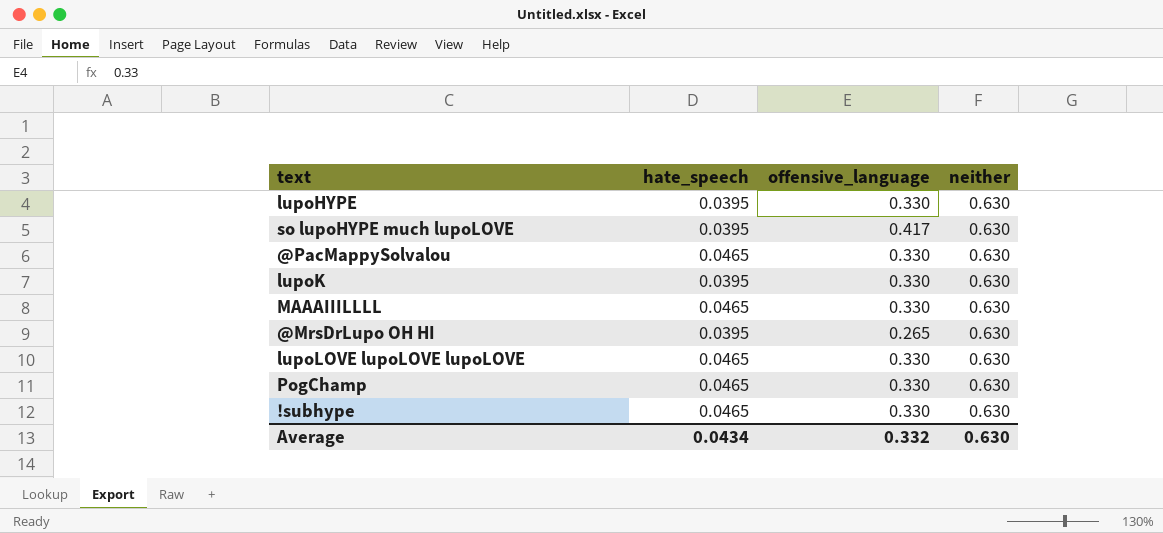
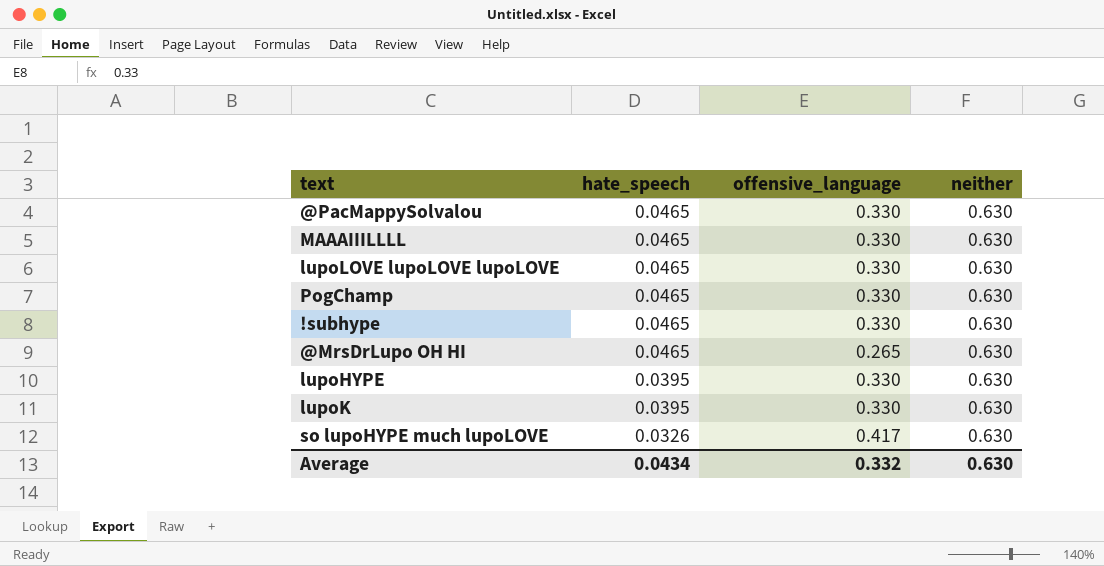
row order: none -> hate_speech descending
@MrsDrLupo OH HI | hate_speech: 0.0395 -> 0.0465
so lupoHYPE much lupoLOVE | hate_speech: 0.0395 -> 0.0326

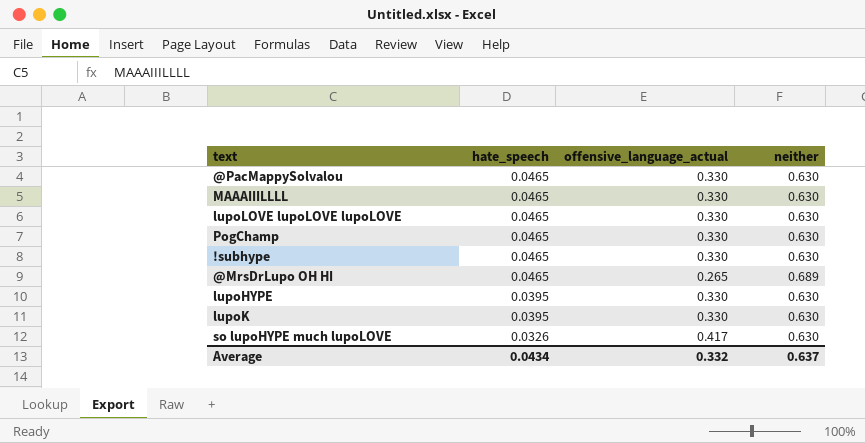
column name: offensive_language -> offensive_language_actual
@MrsDrLupo OH HI | neither: 0.630 -> 0.689
Average | neither: 0.630 -> 0.637

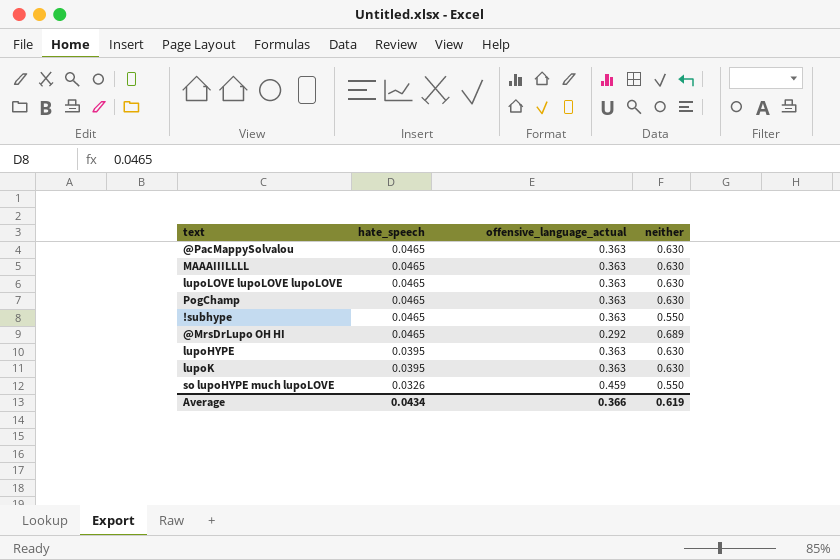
@PacMappySolvalou | offensive_language_actual: 0.330 -> 0.363
MAAAIIILLLL | offensive_language_actual: 0.330 -> 0.363
lupoLOVE lupoLOVE lupoLOVE | offensive_language_actual: 0.330 -> 0.363
PogChamp | offensive_language_actual: 0.330 -> 0.363
!subhype | offensive_language_actual: 0.330 -> 0.363
!subhype | neither: 0.630 -> 0.550
@MrsDrLupo OH HI | offensive_language_actual: 0.265 -> 0.292
lupoHYPE | offensive_language_actual: 0.330 -> 0.363
lupoK | offensive_language_actual: 0.330 -> 0.363
so lupoHYPE much lupoLOVE | offensive_language_actual: 0.417 -> 0.459
so lupoHYPE much lupoLOVE | neither: 0.630 -> 0.550
Average | offensive_language_actual: 0.332 -> 0.366
Average | neither: 0.637 -> 0.619

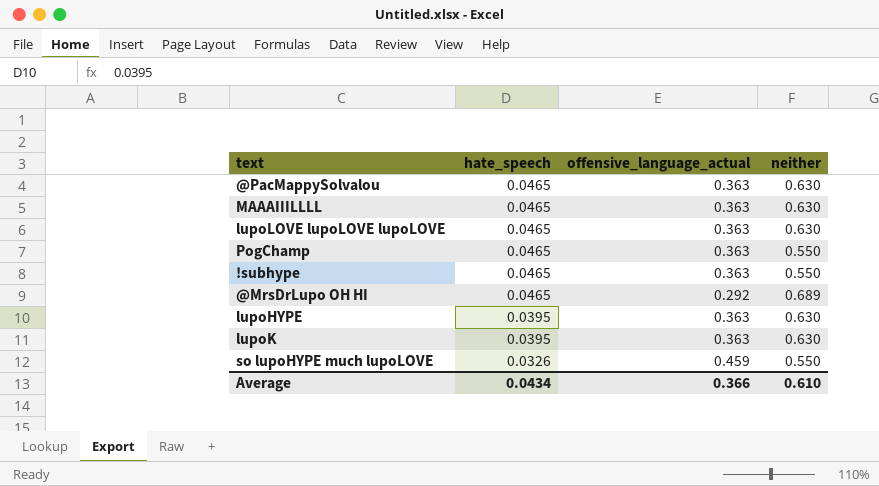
PogChamp | neither: 0.630 -> 0.550
Average | neither: 0.619 -> 0.610

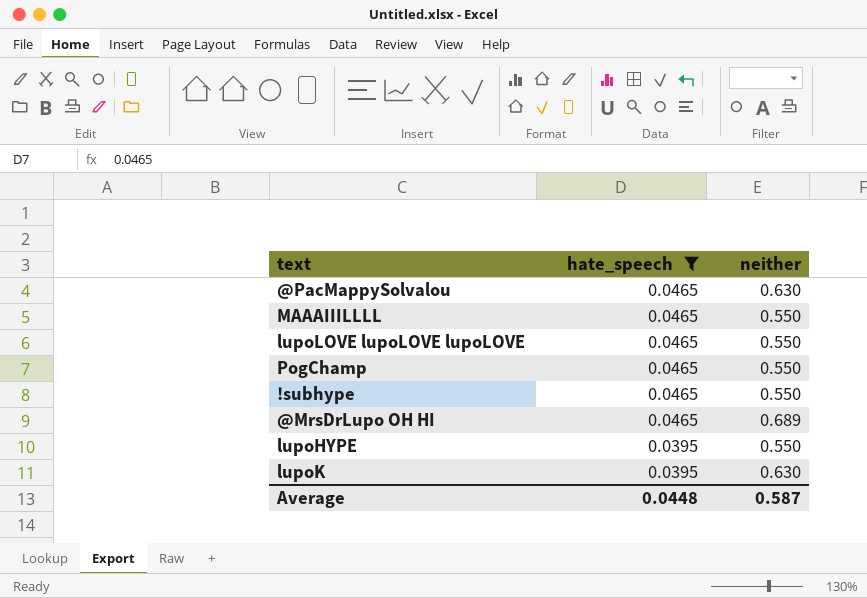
filter: none -> hate_speech != 0.0326
column offensive_language_actual | position: 3 -> none
MAAAIIILLLL | neither: 0.630 -> 0.550
lupoLOVE lupoLOVE lupoLOVE | neither: 0.630 -> 0.550
lupoHYPE | neither: 0.630 -> 0.550
Average | hate_speech: 0.0434 -> 0.0448
Average | neither: 0.610 -> 0.587

